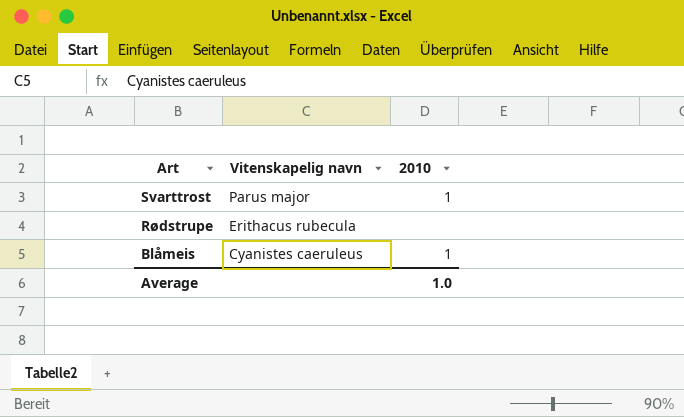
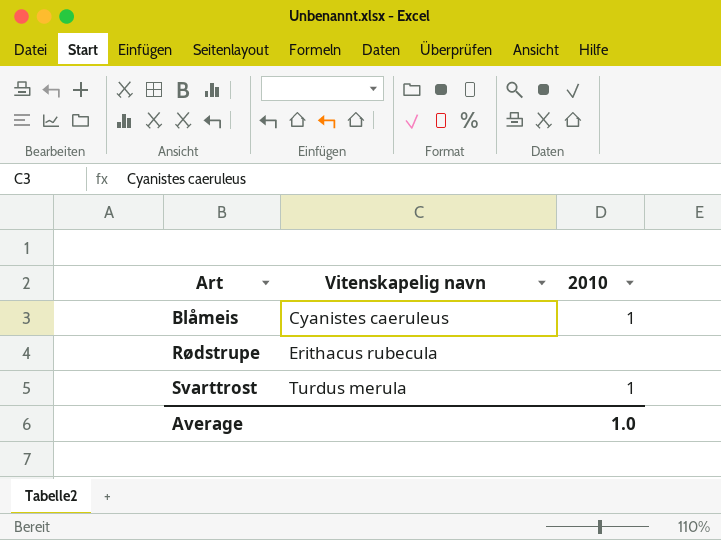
row order: Art descending -> Art ascending
Svarttrost | Vitenskapelig navn: Parus major -> Turdus merula

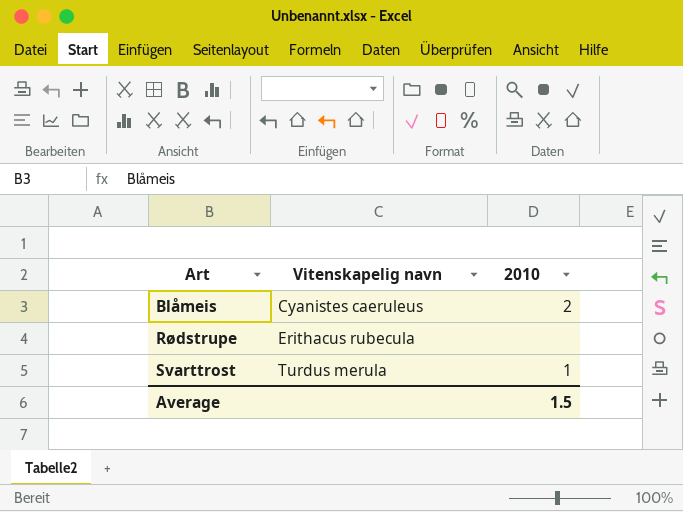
Blåmeis | 2010: 1 -> 2
Average | 2010: 1.0 -> 1.5

